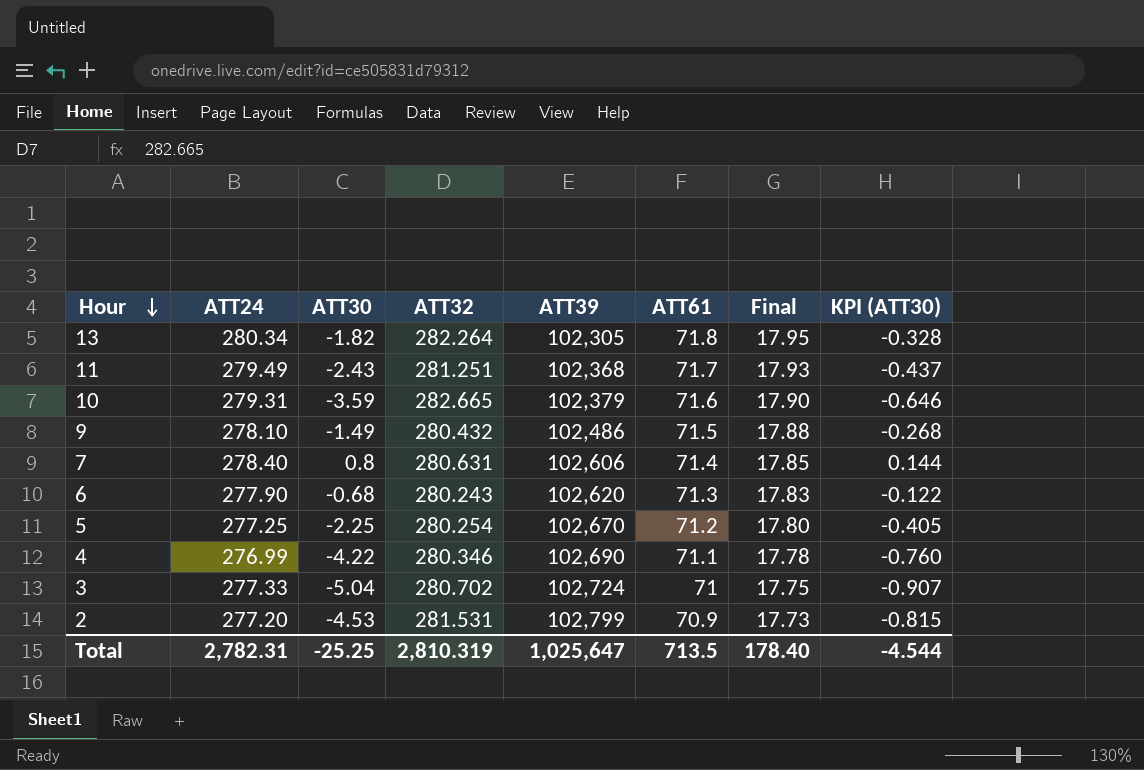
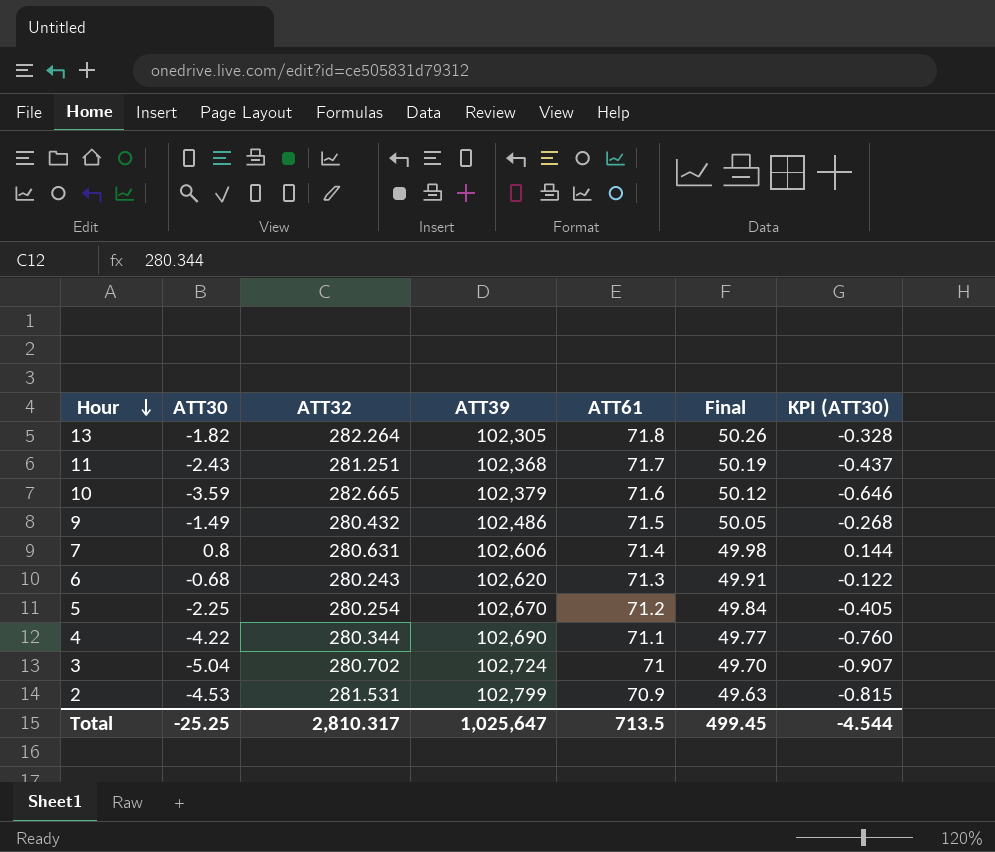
column ATT24 | position: 2 -> none
column Final | formula: [ATT61] * 0.25 -> [ATT61] * 0.7
4 | ATT32: 280.346 -> 280.344
Total | ATT32: 2,810.319 -> 2,810.317
Total | Final: 178.40 -> 499.45

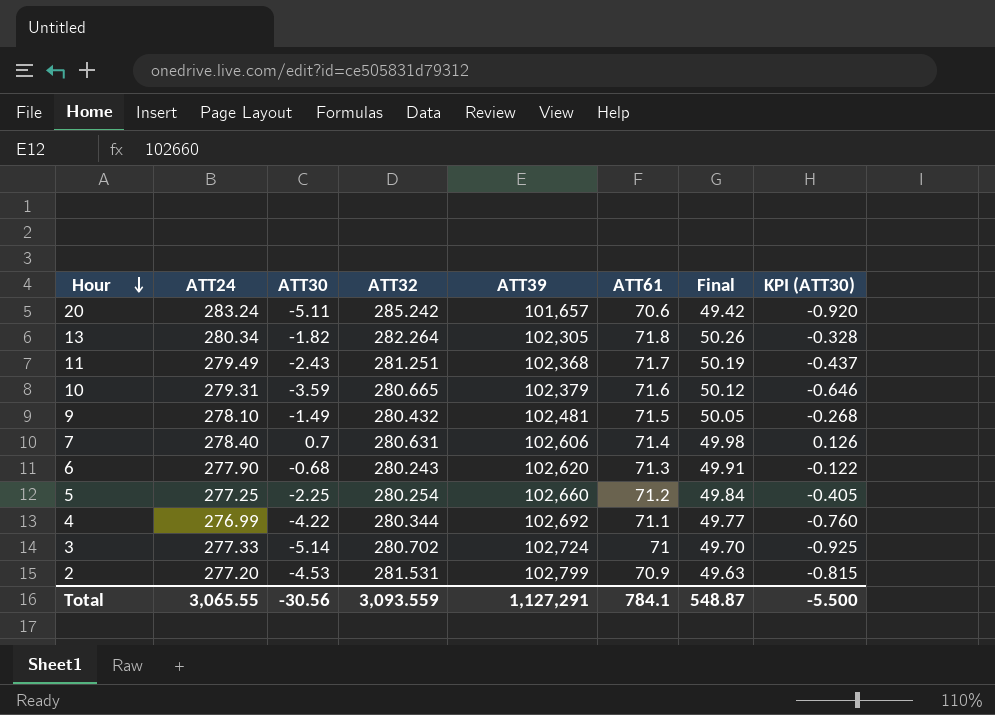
column ATT24 | position: none -> 2
row 20: none -> 283.24 | -5.11 | 285.242 | 101,657 | 70.6 | 49.42 | -0.920
10 | ATT32: 282.665 -> 280.665
9 | ATT39: 102,486 -> 102,481
7 | ATT30: 0.8 -> 0.7
7 | KPI (ATT30): 0.144 -> 0.126
5 | ATT39: 102,670 -> 102,660
4 | ATT39: 102,690 -> 102,692
3 | ATT30: -5.04 -> -5.14
3 | KPI (ATT30): -0.907 -> -0.925
Total | ATT30: -25.25 -> -30.56
Total | ATT32: 2,810.317 -> 3,093.559
Total | ATT39: 1,025,647 -> 1,127,291
Total | ATT61: 713.5 -> 784.1
Total | Final: 499.45 -> 548.87
Total | KPI (ATT30): -4.544 -> -5.500

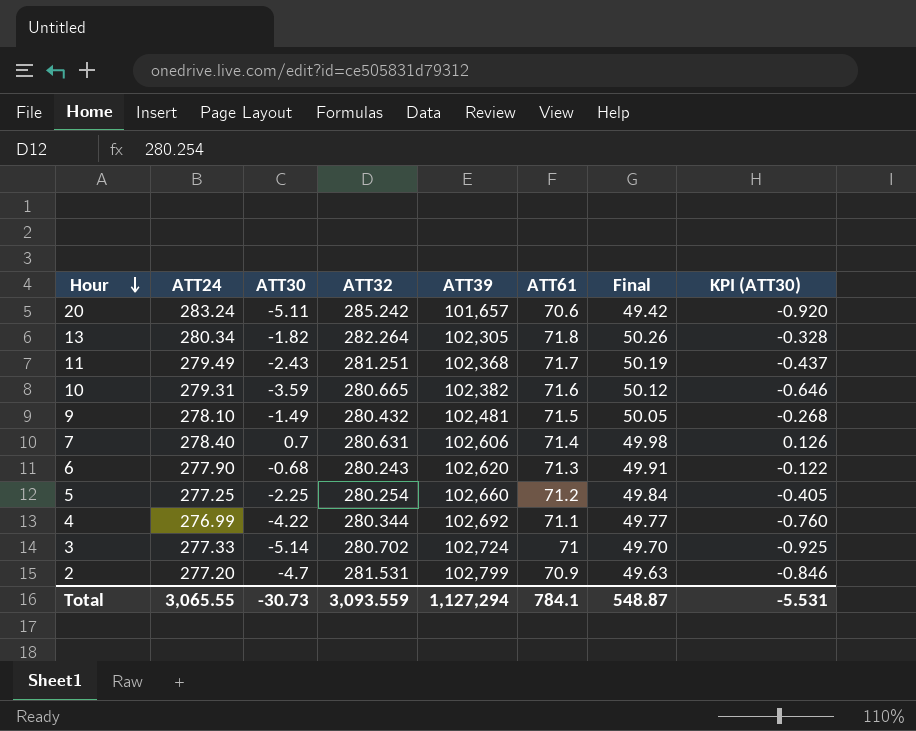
10 | ATT39: 102,379 -> 102,382
2 | ATT30: -4.53 -> -4.7
2 | KPI (ATT30): -0.815 -> -0.846
Total | ATT30: -30.56 -> -30.73
Total | ATT39: 1,127,291 -> 1,127,294
Total | KPI (ATT30): -5.500 -> -5.531

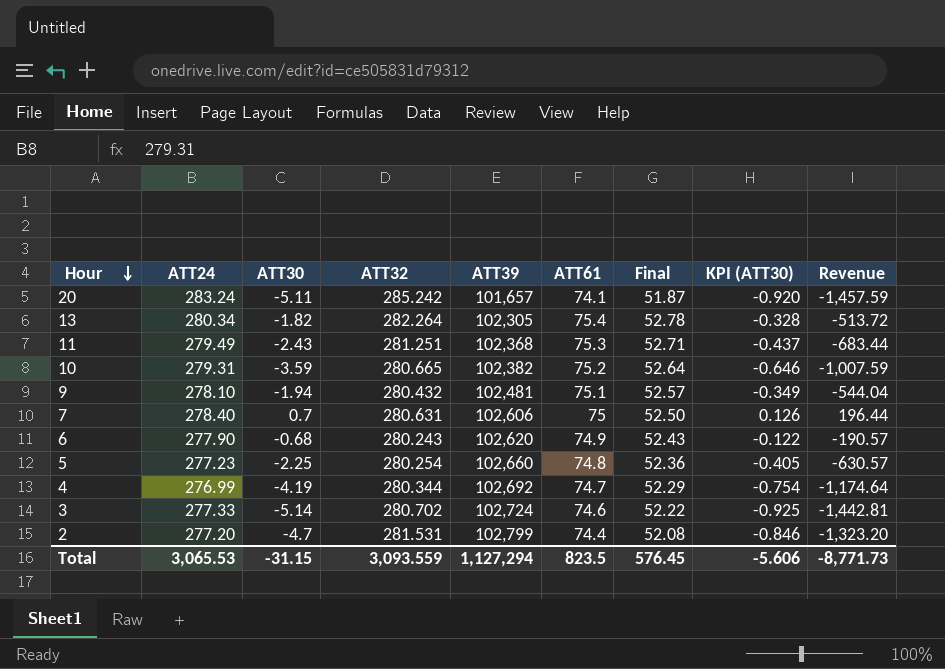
column Revenue | formula: none -> [ATT30] * [ATT32]
20 | ATT61: 70.6 -> 74.1
20 | Final: 49.42 -> 51.87
13 | ATT61: 71.8 -> 75.4
13 | Final: 50.26 -> 52.78
11 | ATT61: 71.7 -> 75.3
11 | Final: 50.19 -> 52.71
10 | ATT61: 71.6 -> 75.2
10 | Final: 50.12 -> 52.64
9 | ATT30: -1.49 -> -1.94
9 | ATT61: 71.5 -> 75.1
9 | Final: 50.05 -> 52.57
9 | KPI (ATT30): -0.268 -> -0.349
7 | ATT61: 71.4 -> 75
7 | Final: 49.98 -> 52.50
6 | ATT61: 71.3 -> 74.9
6 | Final: 49.91 -> 52.43
5 | ATT24: 277.25 -> 277.23
5 | ATT61: 71.2 -> 74.8
5 | Final: 49.84 -> 52.36
4 | ATT30: -4.22 -> -4.19
4 | ATT61: 71.1 -> 74.7
4 | Final: 49.77 -> 52.29
4 | KPI (ATT30): -0.760 -> -0.754
3 | ATT61: 71 -> 74.6
3 | Final: 49.70 -> 52.22
2 | ATT61: 70.9 -> 74.4
2 | Final: 49.63 -> 52.08
Total | ATT24: 3,065.55 -> 3,065.53
Total | ATT30: -30.73 -> -31.15
Total | ATT61: 784.1 -> 823.5
Total | Final: 548.87 -> 576.45
Total | KPI (ATT30): -5.531 -> -5.606

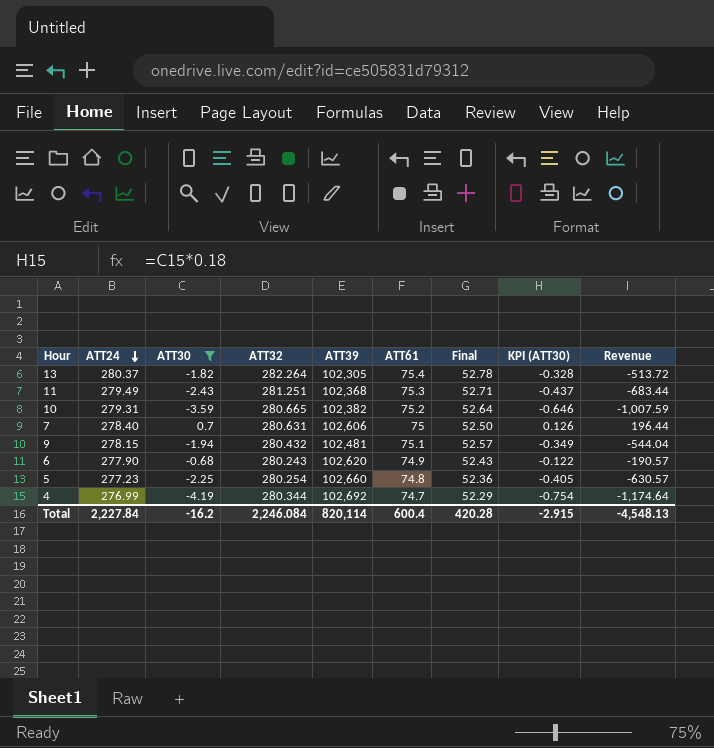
filter: none -> ATT30 >= -4.19
row order: Hour descending -> ATT24 descending
13 | ATT24: 280.34 -> 280.37
9 | ATT24: 278.10 -> 278.15
Total | ATT24: 3,065.53 -> 2,227.84
Total | ATT30: -31.15 -> -16.2
Total | ATT32: 3,093.559 -> 2,246.084
Total | ATT39: 1,127,294 -> 820,114
Total | ATT61: 823.5 -> 600.4
Total | Final: 576.45 -> 420.28
Total | KPI (ATT30): -5.606 -> -2.915
Total | Revenue: -8,771.73 -> -4,548.13

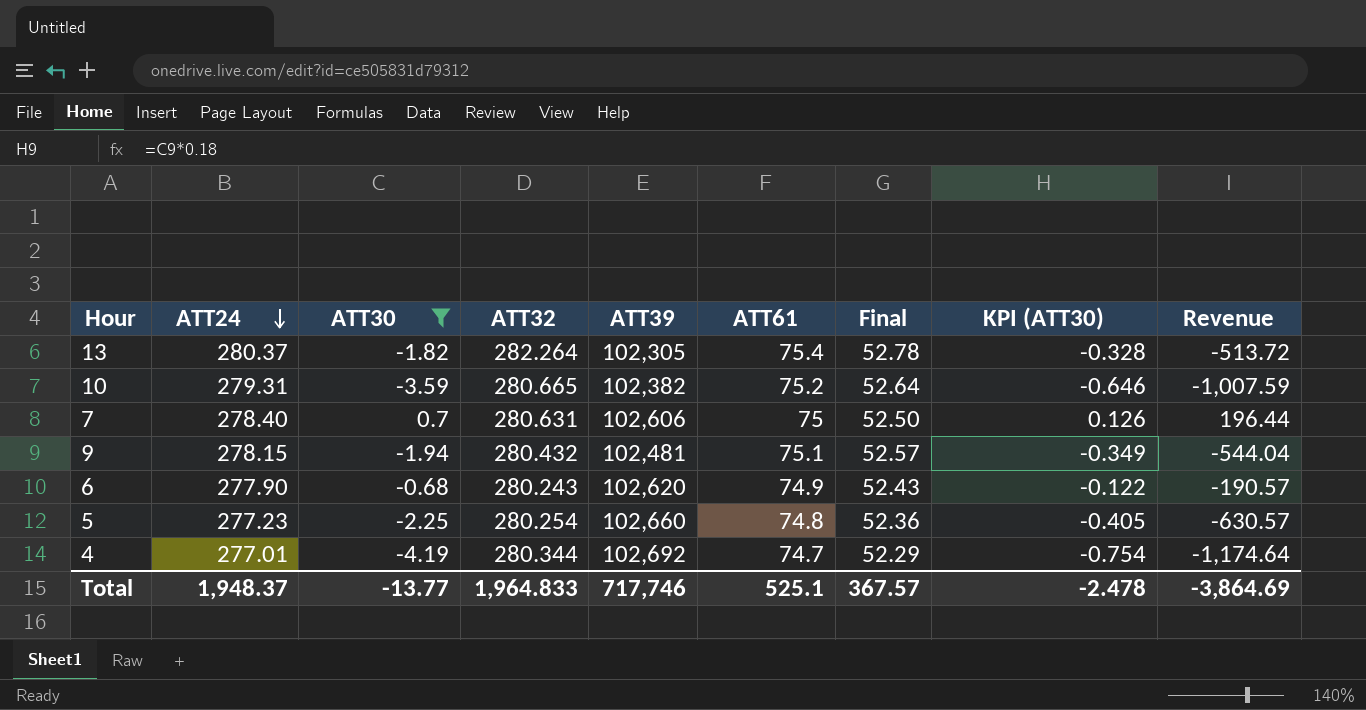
row 11: 279.49 | -2.43 | 281.251 | 102,368 | 75.3 | 52.71 | -0.437 | -683.44 -> none
4 | ATT24: 276.99 -> 277.01
Total | ATT24: 2,227.84 -> 1,948.37
Total | ATT30: -16.2 -> -13.77
Total | ATT32: 2,246.084 -> 1,964.833
Total | ATT39: 820,114 -> 717,746
Total | ATT61: 600.4 -> 525.1
Total | Final: 420.28 -> 367.57
Total | KPI (ATT30): -2.915 -> -2.478
Total | Revenue: -4,548.13 -> -3,864.69

